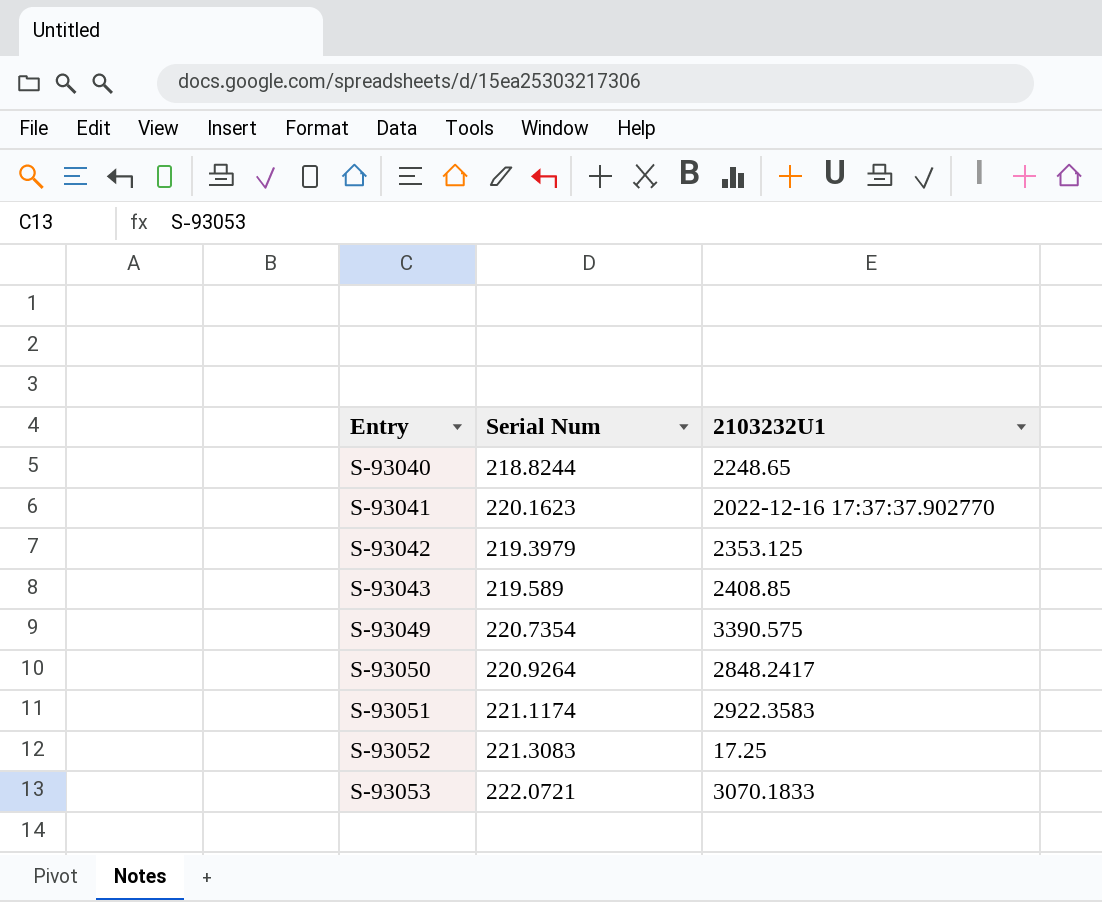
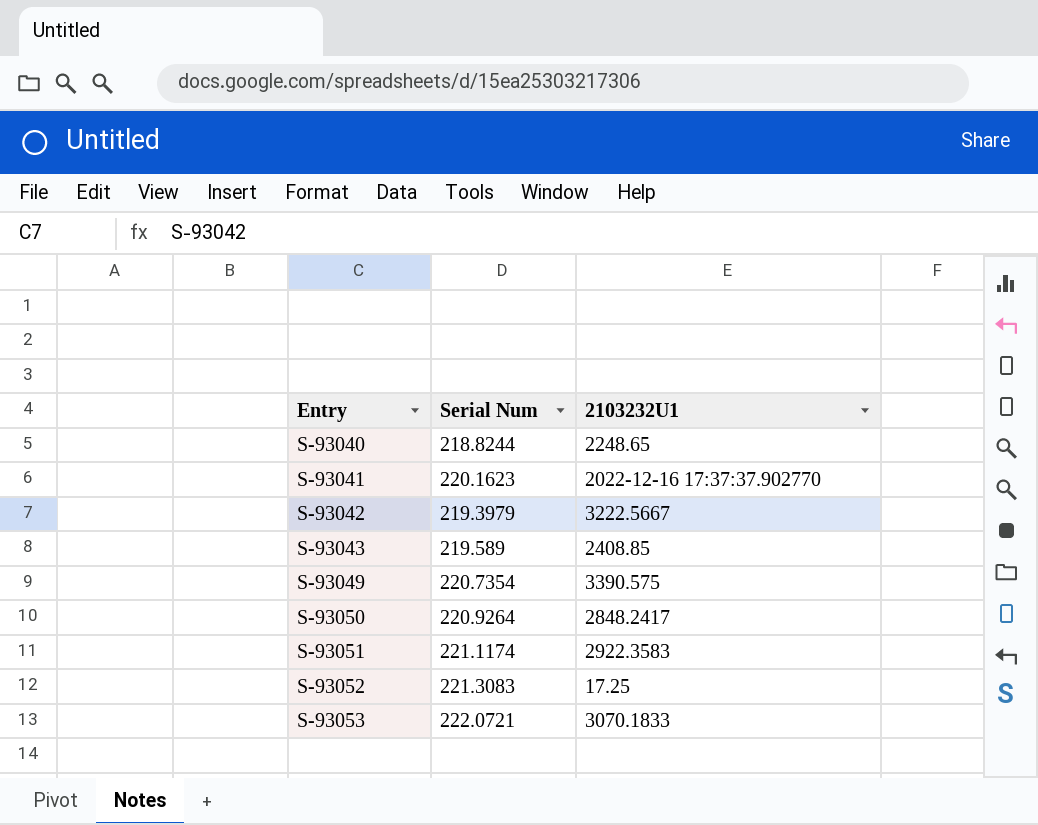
S-93042 | 2103232U1: 2353.125 -> 3222.5667

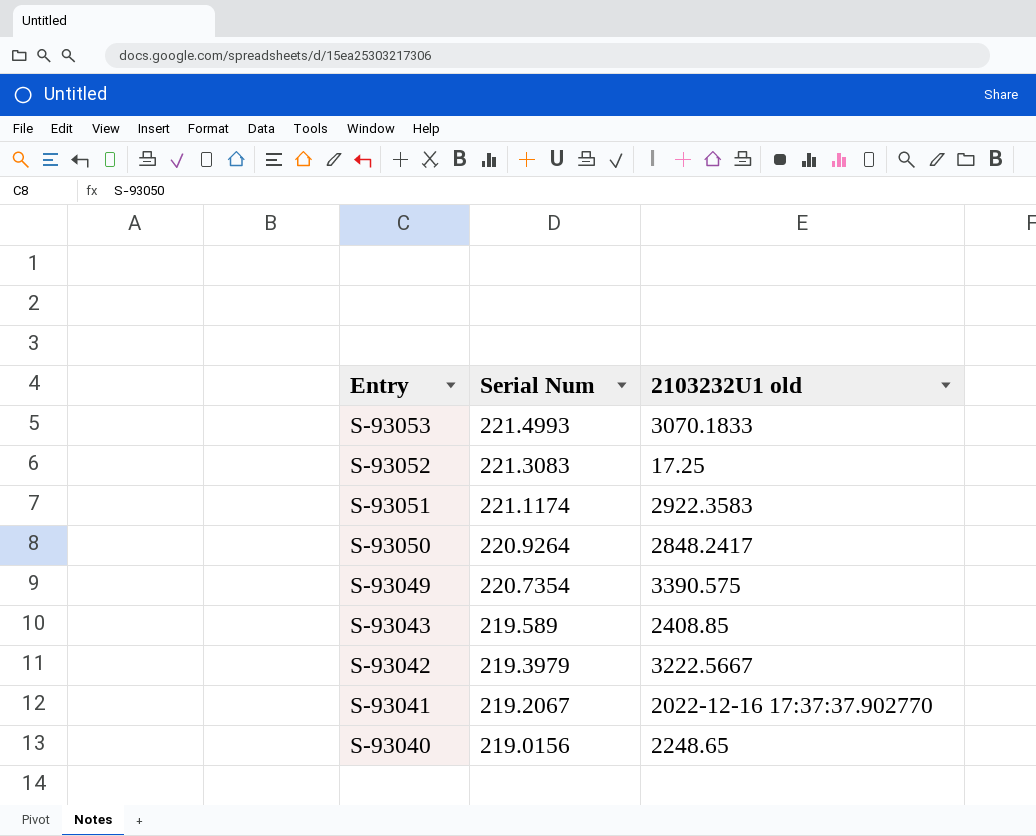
row order: Entry ascending -> Entry descending
column name: 2103232U1 -> 2103232U1 old
S-93053 | Serial Num: 222.0721 -> 221.4993
S-93041 | Serial Num: 220.1623 -> 219.2067
S-93040 | Serial Num: 218.8244 -> 219.0156

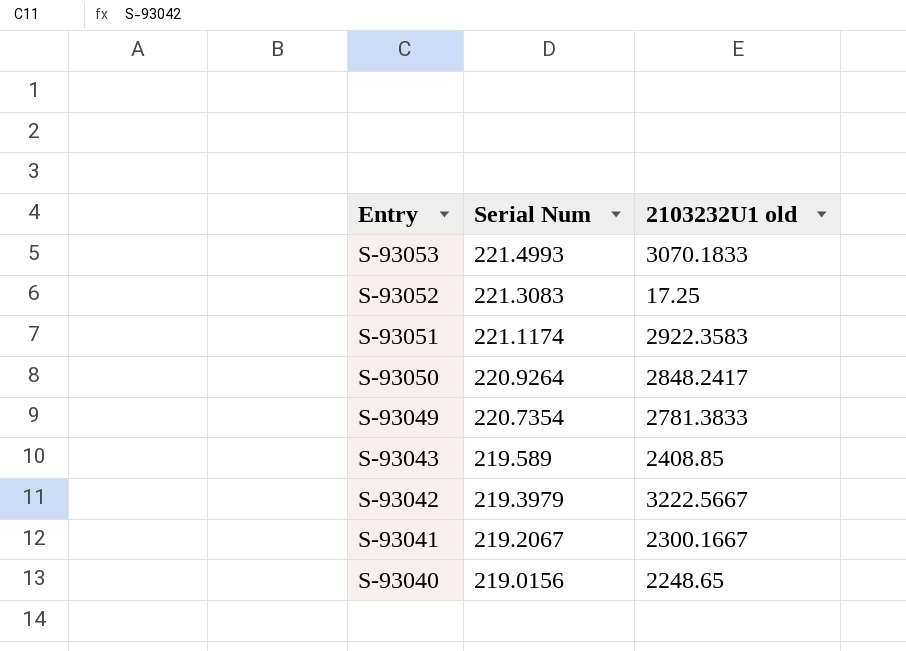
S-93049 | 2103232U1 old: 3390.575 -> 2781.3833
S-93041 | 2103232U1 old: 2022-12-16 17:37:37.902770 -> 2300.1667

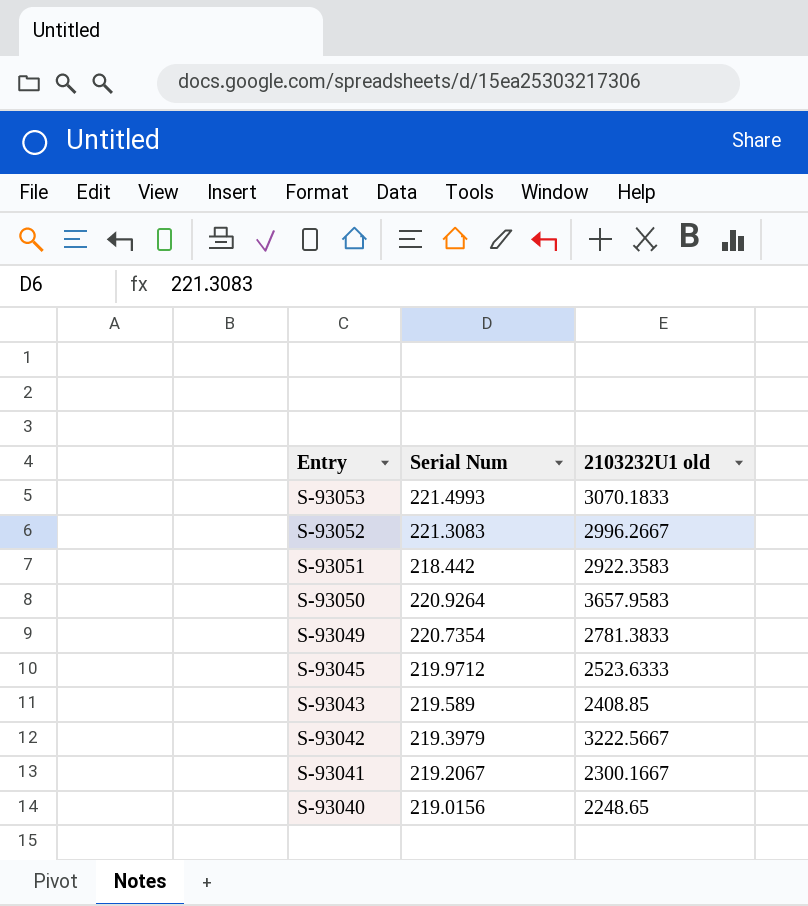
S-93052 | 2103232U1 old: 17.25 -> 2996.2667
S-93051 | Serial Num: 221.1174 -> 218.442
S-93050 | 2103232U1 old: 2848.2417 -> 3657.9583
row S-93045: none -> 219.9712 | 2523.6333

